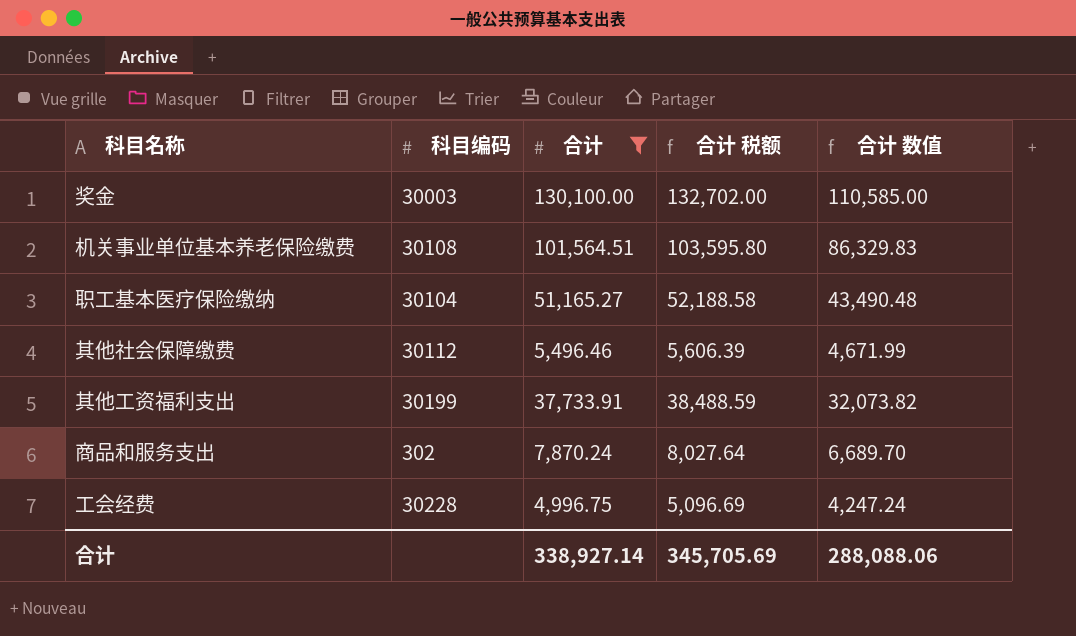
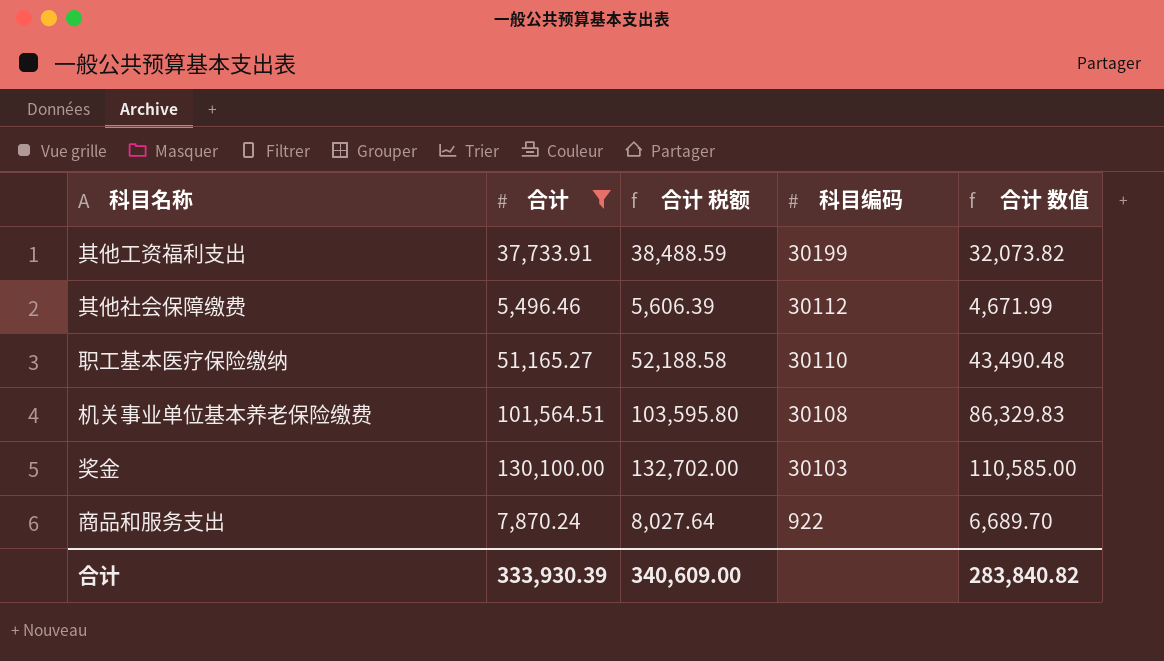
row order: none -> 科目编码 descending
column 科目编码 | position: 2 -> 4
row 工会经费: 30228 | 4,996.75 | 5,096.69 | 4,247.24 -> none
职工基本医疗保险缴纳 | 科目编码: 30104 -> 30110
奖金 | 科目编码: 30003 -> 30103
商品和服务支出 | 科目编码: 302 -> 922
合计 | 合计: 338,927.14 -> 333,930.39
合计 | 合计 税额: 345,705.69 -> 340,609.00
合计 | 合计 数值: 288,088.06 -> 283,840.82

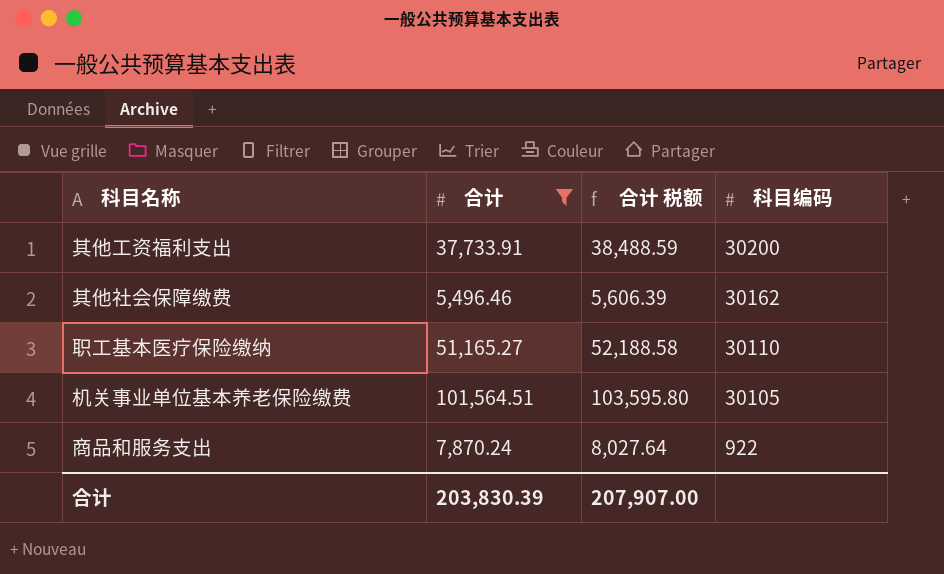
column 合计 数值 | formula: [合计] * 0.85 -> none
row 奖金: 130,100.00 | 132,702.00 | 30103 | 110,585.00 -> none
其他工资福利支出 | 科目编码: 30199 -> 30200
其他社会保障缴费 | 科目编码: 30112 -> 30162
机关事业单位基本养老保险缴费 | 科目编码: 30108 -> 30105
合计 | 合计: 333,930.39 -> 203,830.39
合计 | 合计 税额: 340,609.00 -> 207,907.00

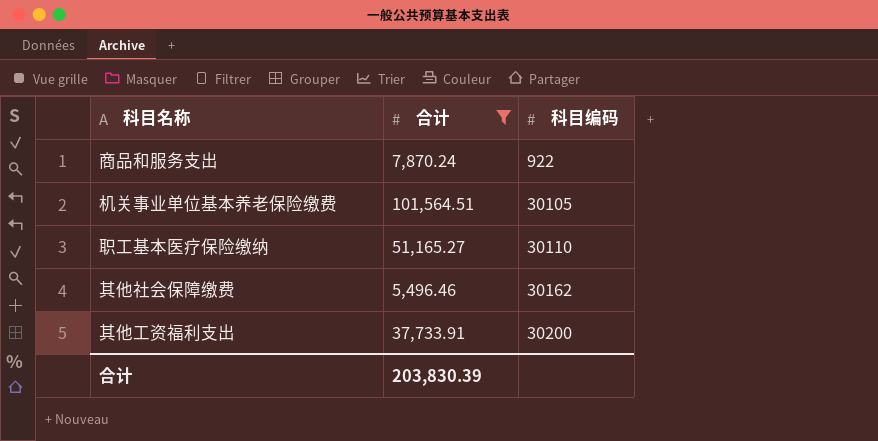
row order: 科目编码 descending -> 科目编码 ascending
column 合计 税额 | formula: [合计] * 1.02 -> none

